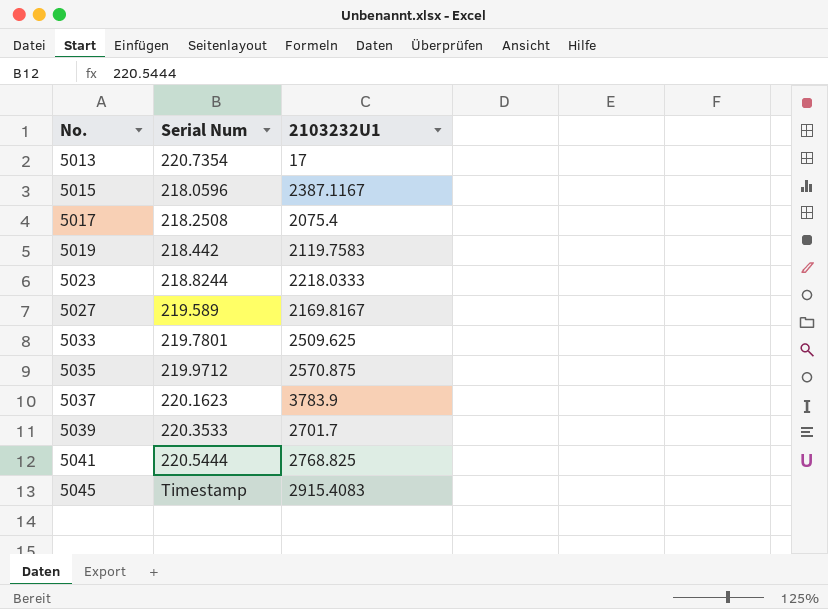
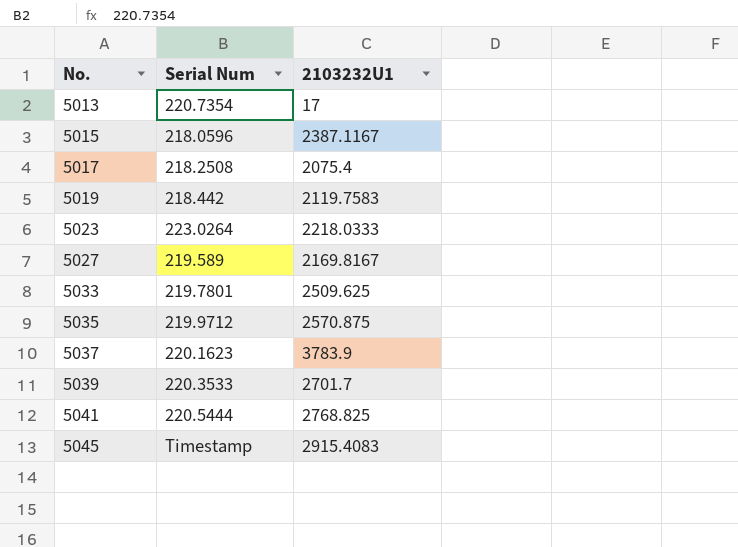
5023 | Serial Num: 218.8244 -> 223.0264

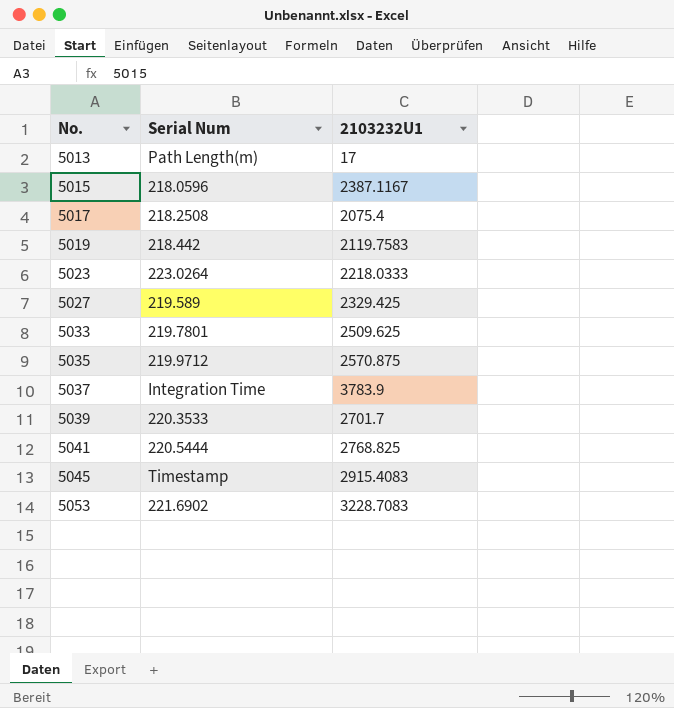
5013 | Serial Num: 220.7354 -> Path Length(m)
5027 | 2103232U1: 2169.8167 -> 2329.425
5037 | Serial Num: 220.1623 -> Integration Time
row 5053: none -> 221.6902 | 3228.7083

